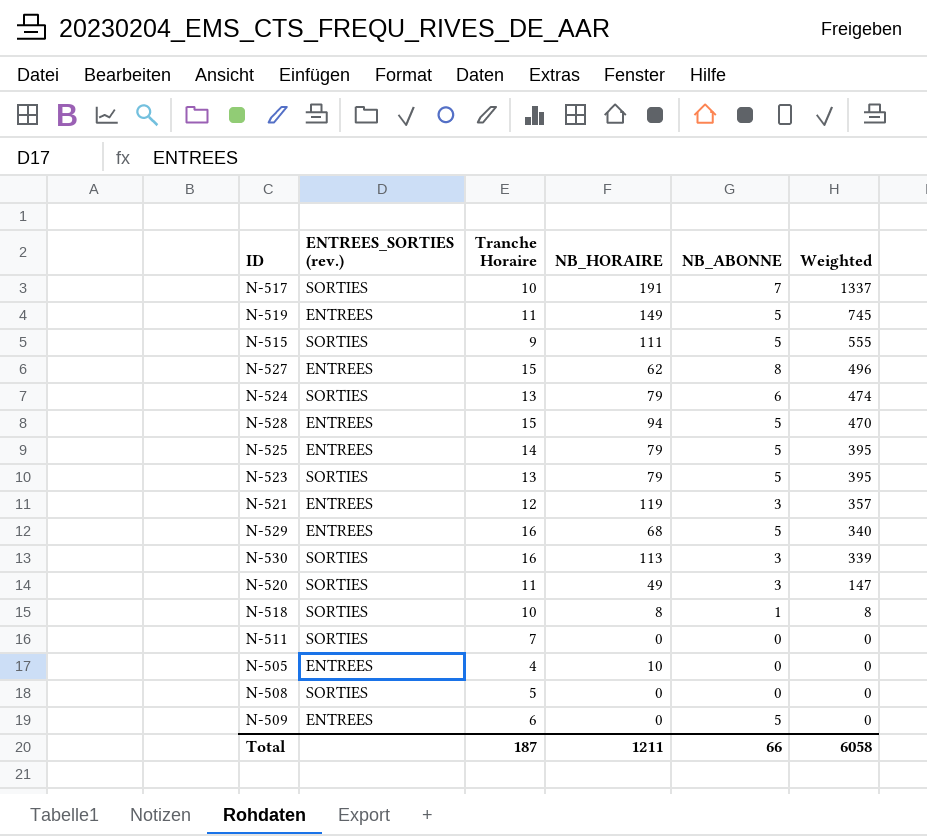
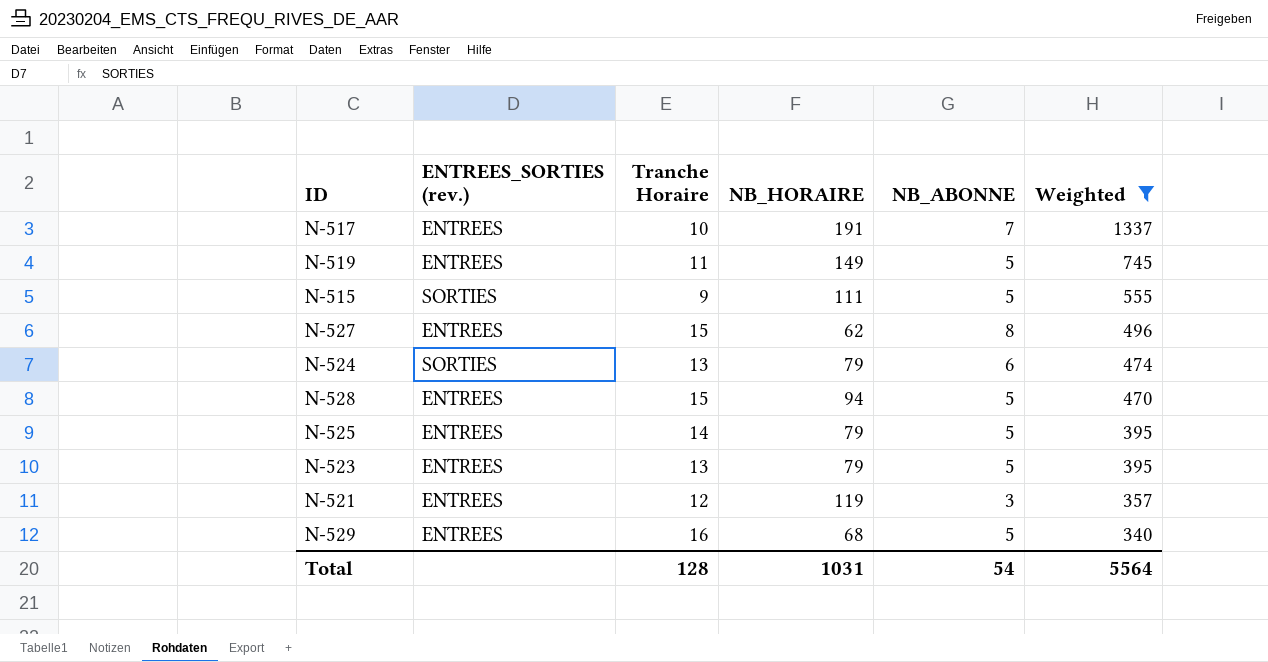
filter: none -> Weighted >= 340
N-517 | ENTREES_SORTIES (rev.): SORTIES -> ENTREES
N-523 | ENTREES_SORTIES (rev.): SORTIES -> ENTREES
Total | Tranche Horaire: 187 -> 128
Total | NB_HORAIRE: 1211 -> 1031
Total | NB_ABONNE: 66 -> 54
Total | Weighted: 6058 -> 5564

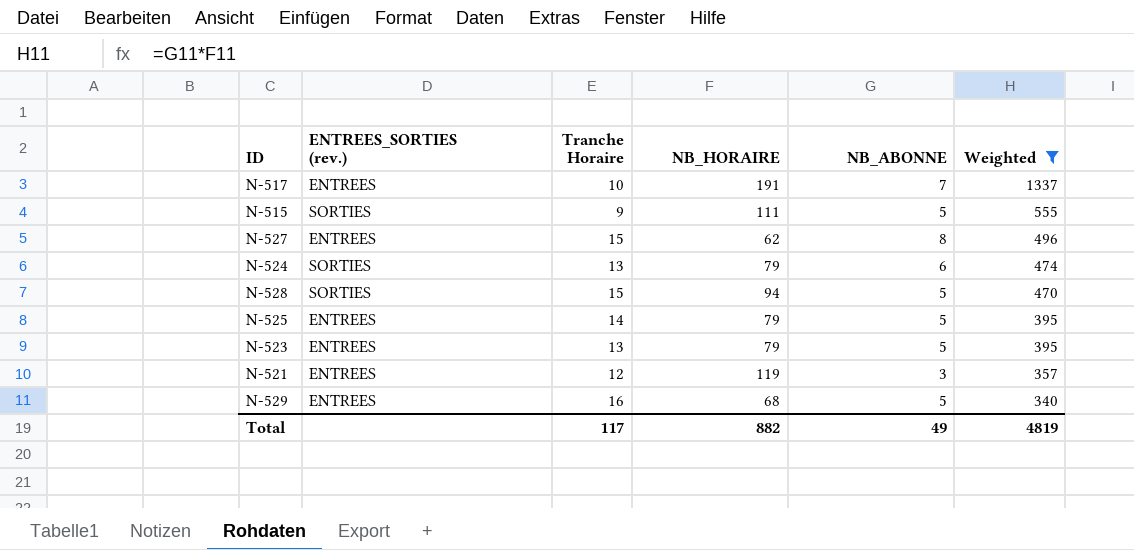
row N-519: ENTREES | 11 | 149 | 5 | 745 -> none
N-528 | ENTREES_SORTIES (rev.): ENTREES -> SORTIES
Total | Tranche Horaire: 128 -> 117
Total | NB_HORAIRE: 1031 -> 882
Total | NB_ABONNE: 54 -> 49
Total | Weighted: 5564 -> 4819

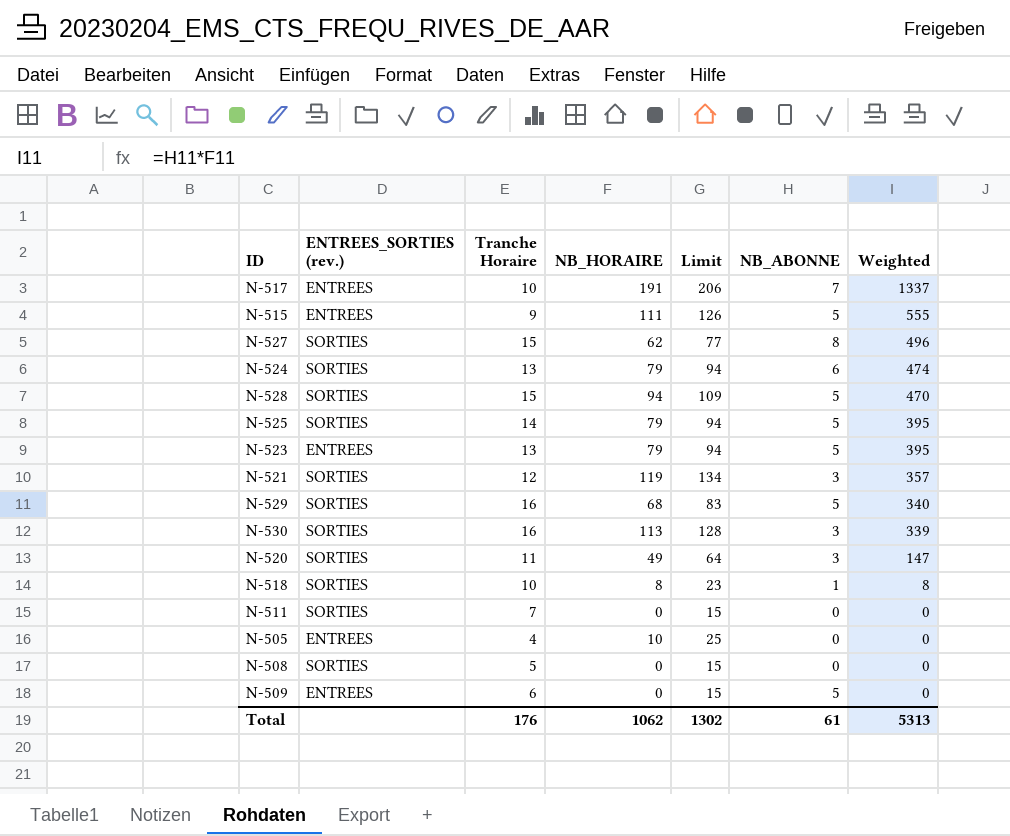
filter: Weighted >= 340 -> none
column Limit | formula: none -> [NB_HORAIRE] + 15
N-515 | ENTREES_SORTIES (rev.): SORTIES -> ENTREES
N-527 | ENTREES_SORTIES (rev.): ENTREES -> SORTIES
N-525 | ENTREES_SORTIES (rev.): ENTREES -> SORTIES
N-521 | ENTREES_SORTIES (rev.): ENTREES -> SORTIES
N-529 | ENTREES_SORTIES (rev.): ENTREES -> SORTIES
Total | Tranche Horaire: 117 -> 176
Total | NB_HORAIRE: 882 -> 1062
Total | NB_ABONNE: 49 -> 61
Total | Weighted: 4819 -> 5313

